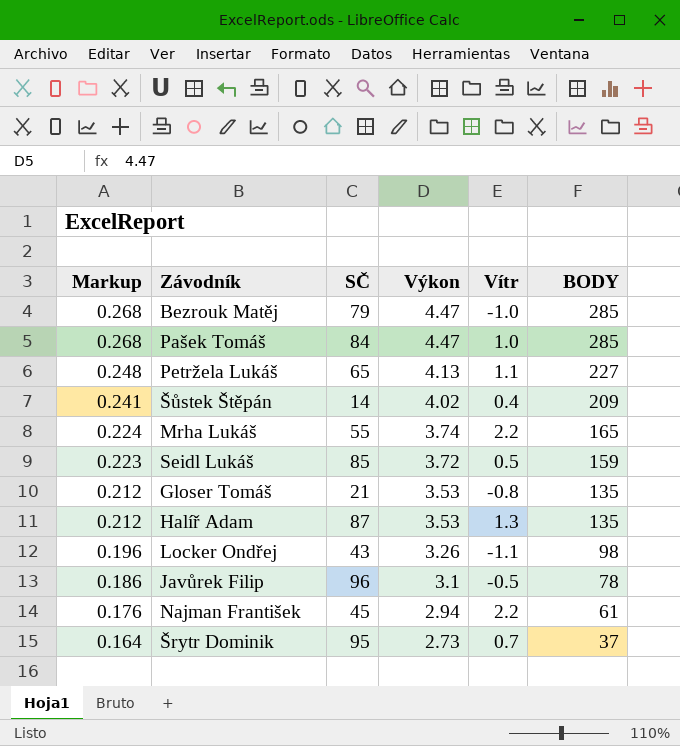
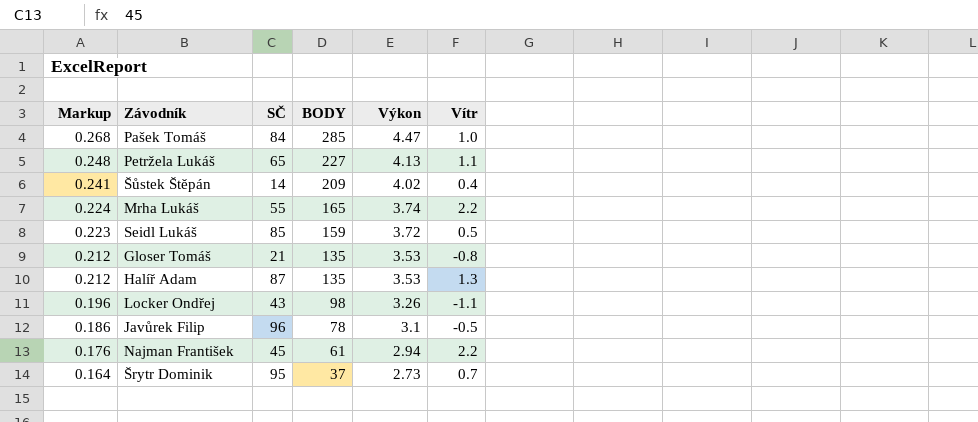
column BODY | position: 6 -> 4
row Bezrouk Matěj: 0.268 | 79 | 4.47 | -1.0 | 285 -> none

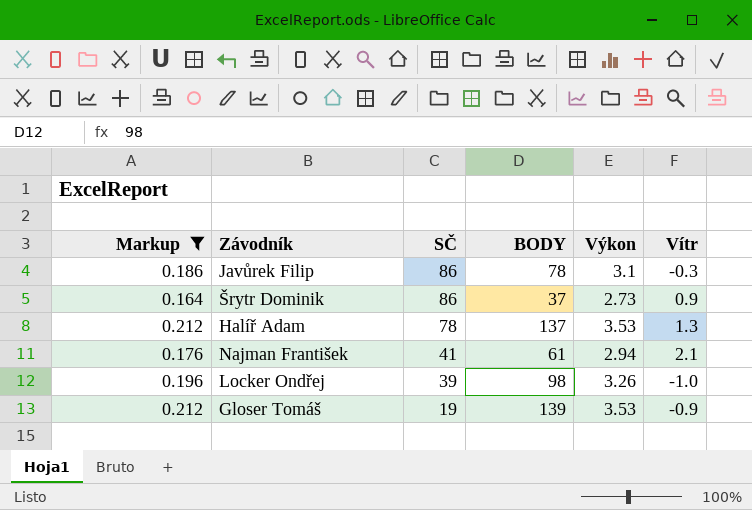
filter: none -> Markup <= 0.212
row order: Markup descending -> SČ descending
Javůrek Filip | SČ: 96 -> 86
Javůrek Filip | Vítr: -0.5 -> -0.3
Šrytr Dominik | SČ: 95 -> 86
Šrytr Dominik | Vítr: 0.7 -> 0.9
Halíř Adam | SČ: 87 -> 78
Halíř Adam | BODY: 135 -> 137
Najman František | SČ: 45 -> 41
Najman František | Vítr: 2.2 -> 2.1
Locker Ondřej | SČ: 43 -> 39
Locker Ondřej | Vítr: -1.1 -> -1.0
Gloser Tomáš | SČ: 21 -> 19
Gloser Tomáš | BODY: 135 -> 139
Gloser Tomáš | Vítr: -0.8 -> -0.9

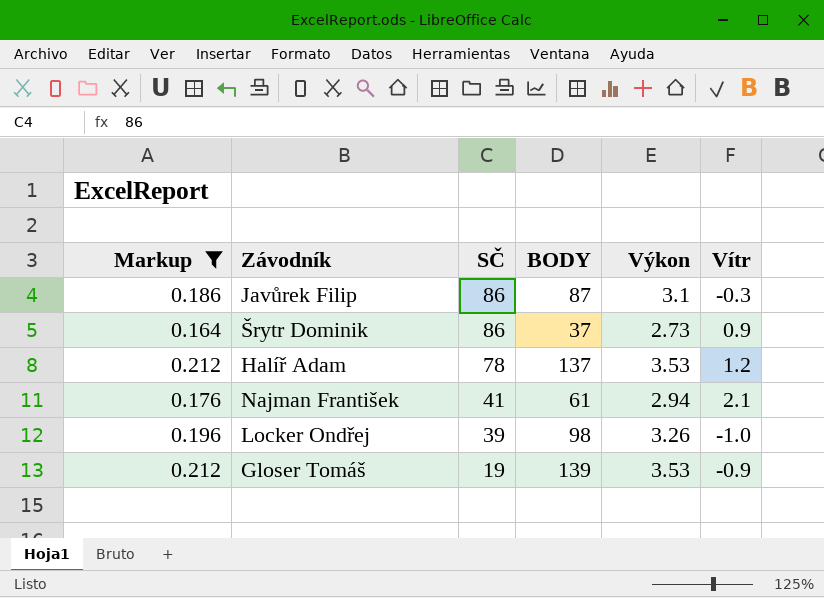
Javůrek Filip | BODY: 78 -> 87
Halíř Adam | Vítr: 1.3 -> 1.2

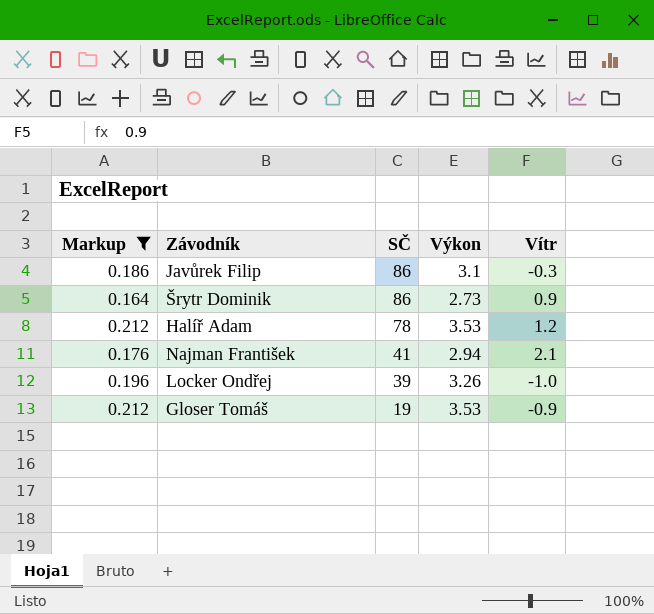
column BODY | position: 4 -> none

